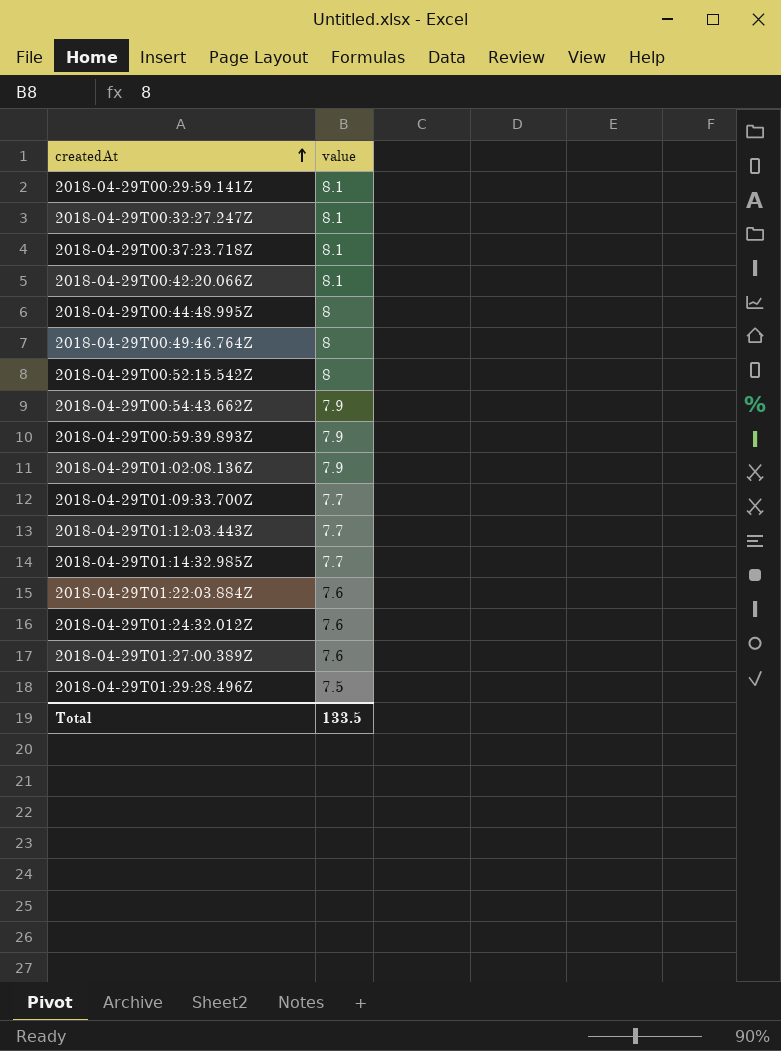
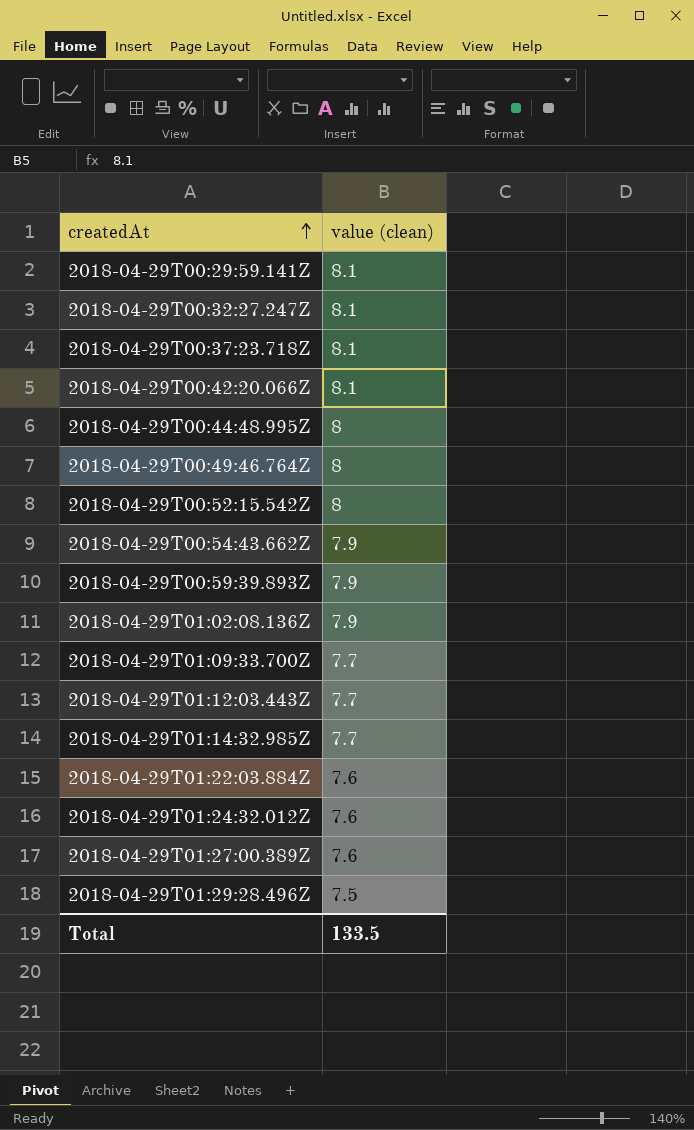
column name: value -> value (clean)

